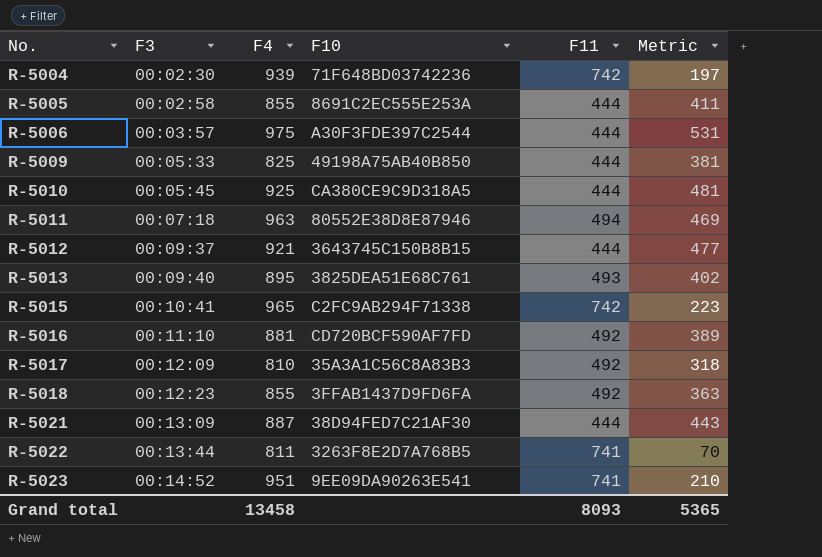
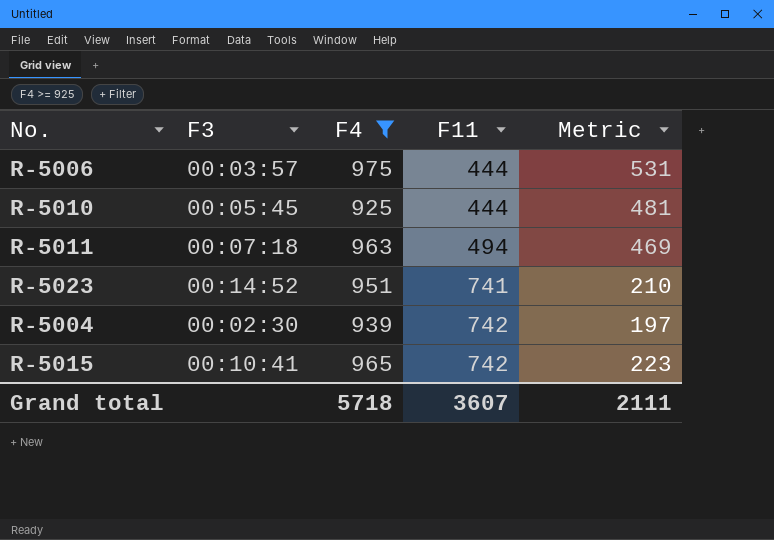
filter: none -> F4 >= 925
row order: No. ascending -> F11 ascending
column F10 | position: 4 -> none
Grand total | F4: 13458 -> 5718
Grand total | F11: 8093 -> 3607
Grand total | Metric: 5365 -> 2111

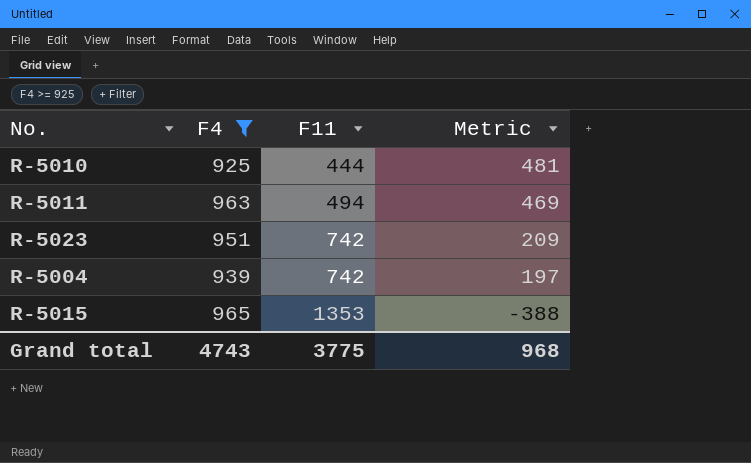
column F3 | position: 2 -> none
row R-5006: 00:03:57 | 975 | 444 | 531 -> none
R-5023 | F11: 741 -> 742
R-5023 | Metric: 210 -> 209
R-5015 | F11: 742 -> 1353
R-5015 | Metric: 223 -> -388
Grand total | F4: 5718 -> 4743
Grand total | F11: 3607 -> 3775
Grand total | Metric: 2111 -> 968

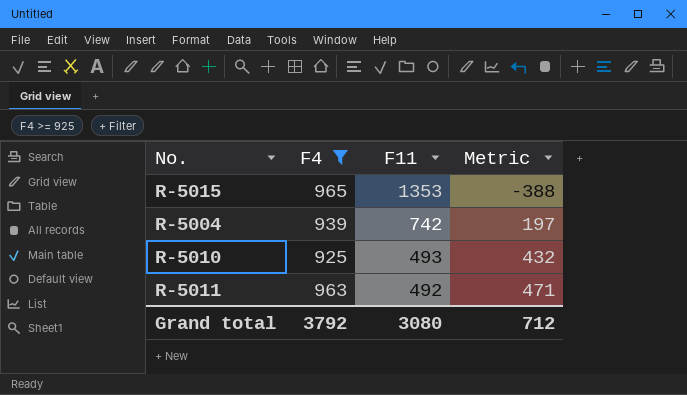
row order: F11 ascending -> F11 descending
row R-5023: 951 | 742 | 209 -> none
R-5010 | F11: 444 -> 493
R-5010 | Metric: 481 -> 432
R-5011 | F11: 494 -> 492
R-5011 | Metric: 469 -> 471
Grand total | F4: 4743 -> 3792
Grand total | F11: 3775 -> 3080
Grand total | Metric: 968 -> 712

